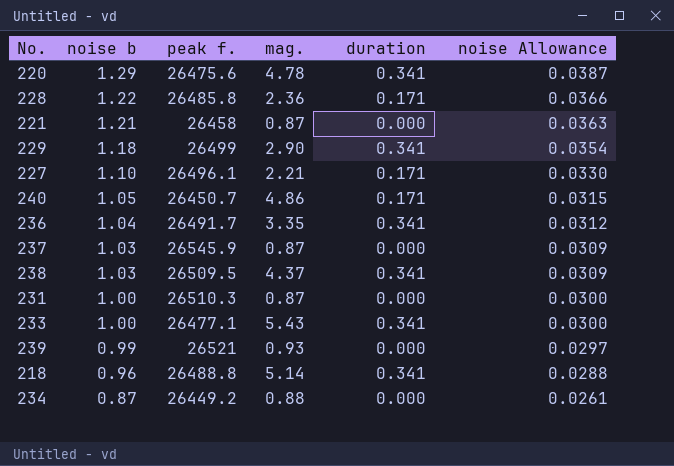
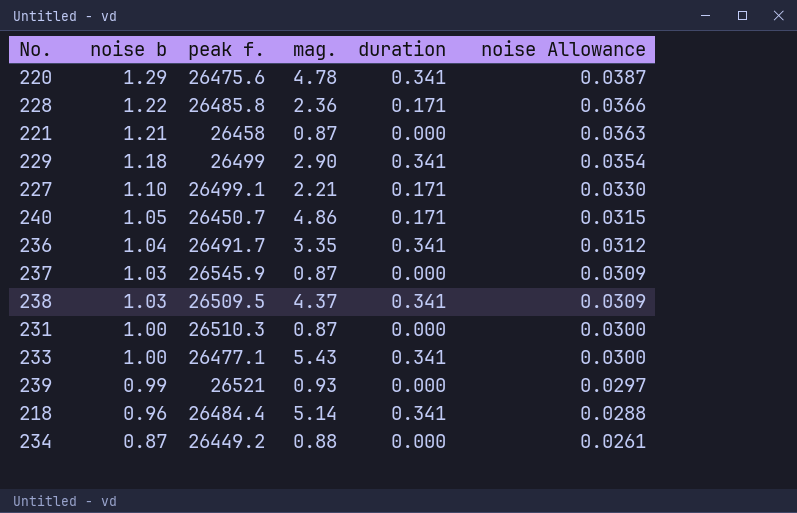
227 | peak f.: 26496.1 -> 26499.1
218 | peak f.: 26488.8 -> 26484.4

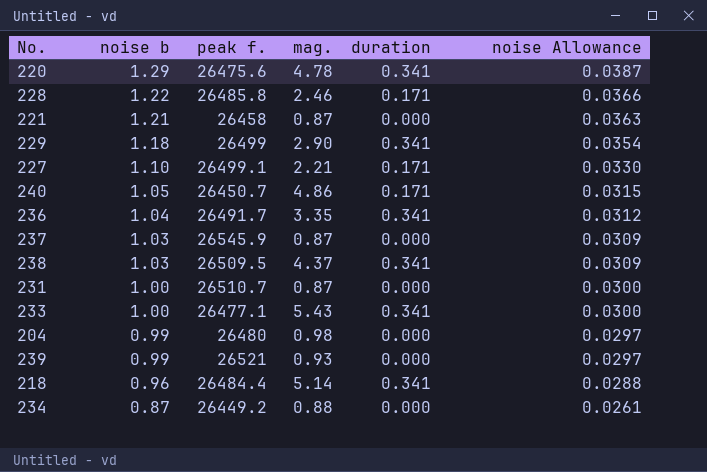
228 | mag.: 2.36 -> 2.46
231 | peak f.: 26510.3 -> 26510.7
row 204: none -> 0.99 | 26480 | 0.98 | 0.000 | 0.0297

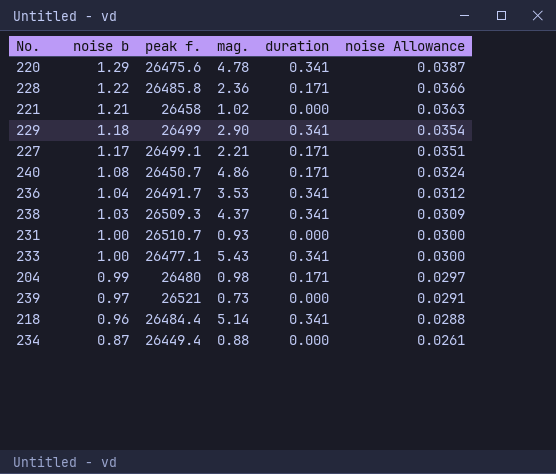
row 237: 1.03 | 26545.9 | 0.87 | 0.000 | 0.0309 -> none
228 | mag.: 2.46 -> 2.36
221 | mag.: 0.87 -> 1.02
227 | noise b: 1.10 -> 1.17
227 | noise Allowance: 0.0330 -> 0.0351
240 | noise b: 1.05 -> 1.08
240 | noise Allowance: 0.0315 -> 0.0324
236 | mag.: 3.35 -> 3.53
238 | peak f.: 26509.5 -> 26509.3
231 | mag.: 0.87 -> 0.93
204 | duration: 0.000 -> 0.171
239 | noise b: 0.99 -> 0.97
239 | mag.: 0.93 -> 0.73
239 | noise Allowance: 0.0297 -> 0.0291
234 | peak f.: 26449.2 -> 26449.4

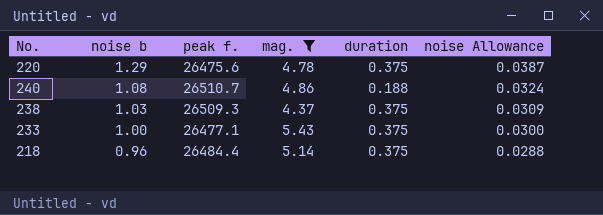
filter: none -> mag. >= 4.37
220 | duration: 0.341 -> 0.375
240 | peak f.: 26450.7 -> 26510.7
240 | duration: 0.171 -> 0.188
238 | duration: 0.341 -> 0.375
233 | duration: 0.341 -> 0.375
218 | duration: 0.341 -> 0.375

